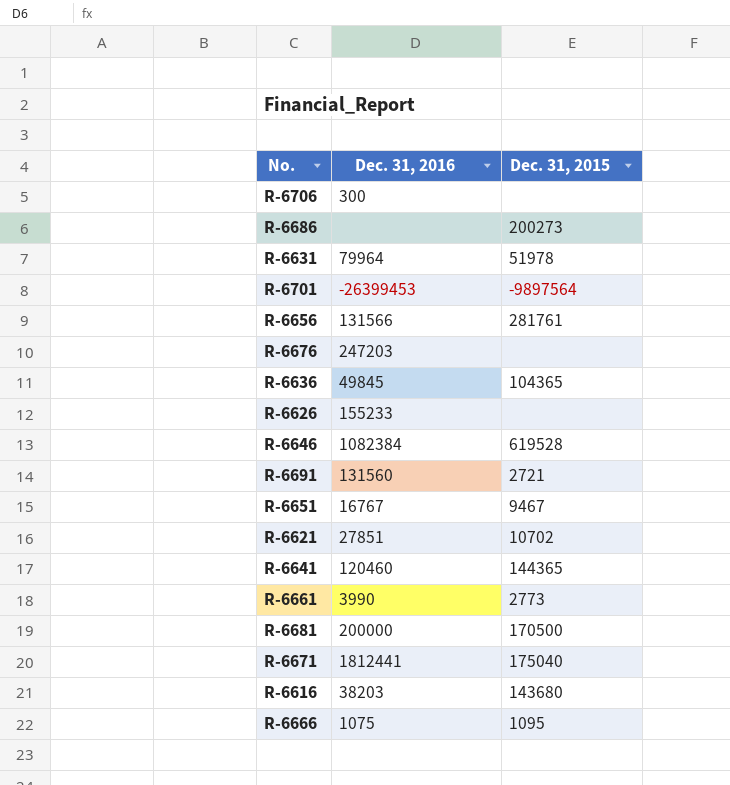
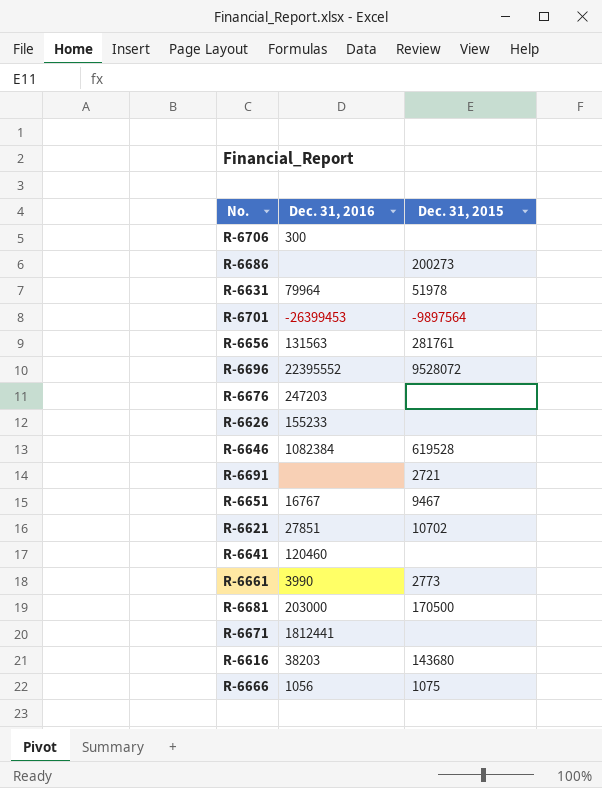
row R-6636: 49845 | 104365 -> none
R-6656 | Dec. 31, 2016: 131566 -> 131563
row R-6696: none -> 22395552 | 9528072
R-6691 | Dec. 31, 2016: 131560 -> none
R-6641 | Dec. 31, 2015: 144365 -> none
R-6681 | Dec. 31, 2016: 200000 -> 203000
R-6671 | Dec. 31, 2015: 175040 -> none
R-6666 | Dec. 31, 2016: 1075 -> 1056
R-6666 | Dec. 31, 2015: 1095 -> 1075

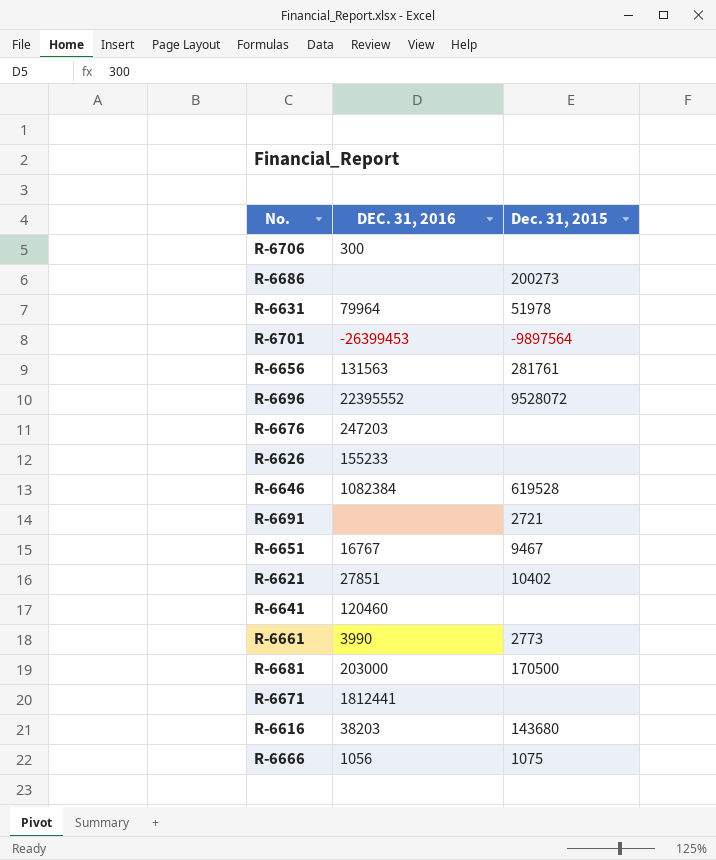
column name: Dec. 31, 2016 -> DEC. 31, 2016
R-6621 | Dec. 31, 2015: 10702 -> 10402

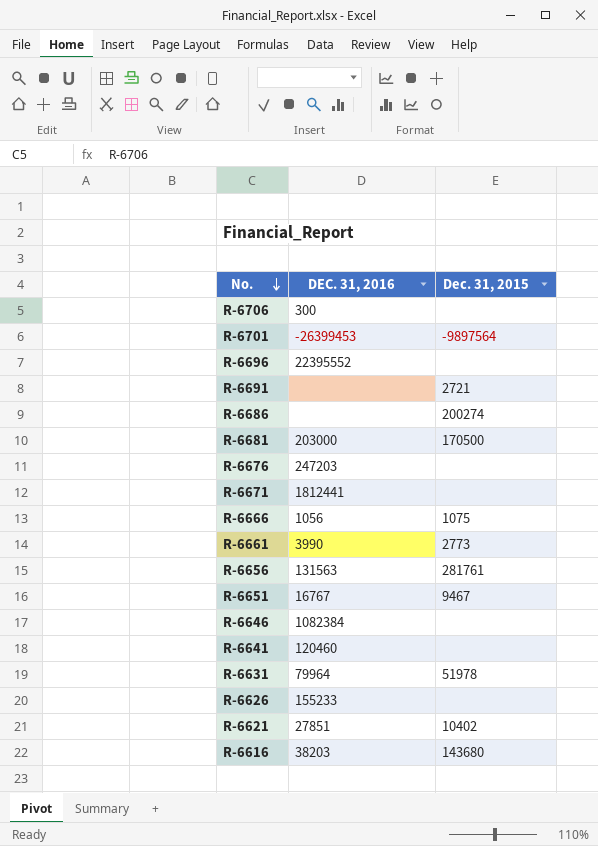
row order: none -> No. descending
R-6696 | Dec. 31, 2015: 9528072 -> none
R-6686 | Dec. 31, 2015: 200273 -> 200274
R-6646 | Dec. 31, 2015: 619528 -> none

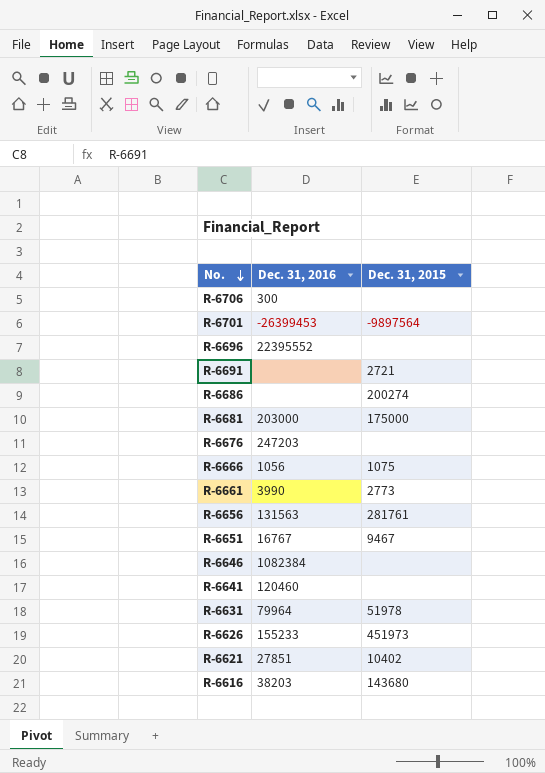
column name: DEC. 31, 2016 -> Dec. 31, 2016
row R-6671: 1812441 | none -> none
R-6681 | Dec. 31, 2015: 170500 -> 175000
R-6626 | Dec. 31, 2015: none -> 451973

